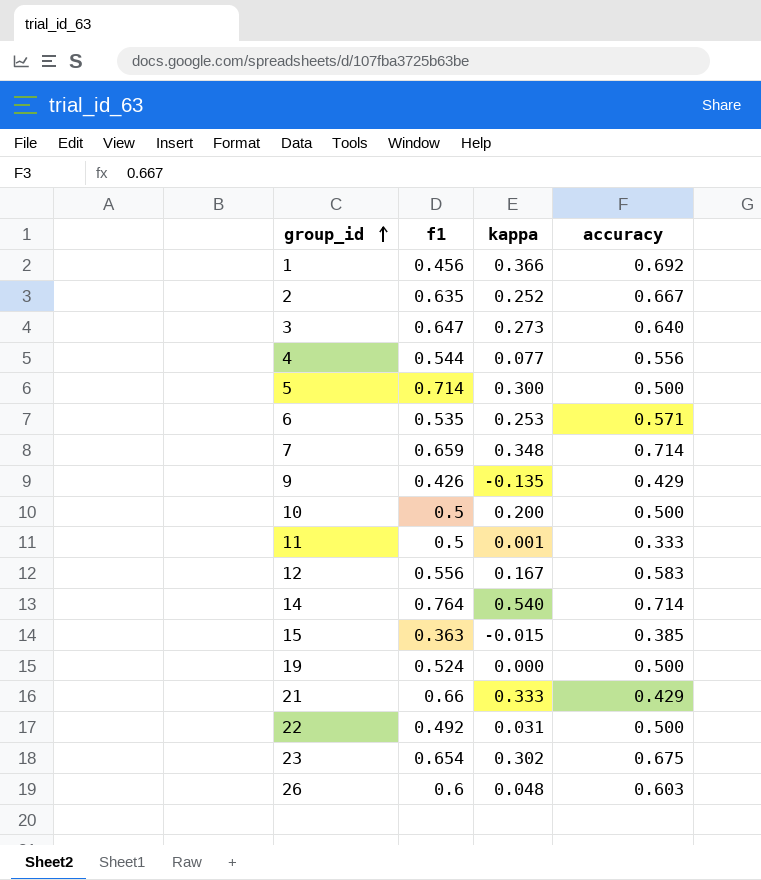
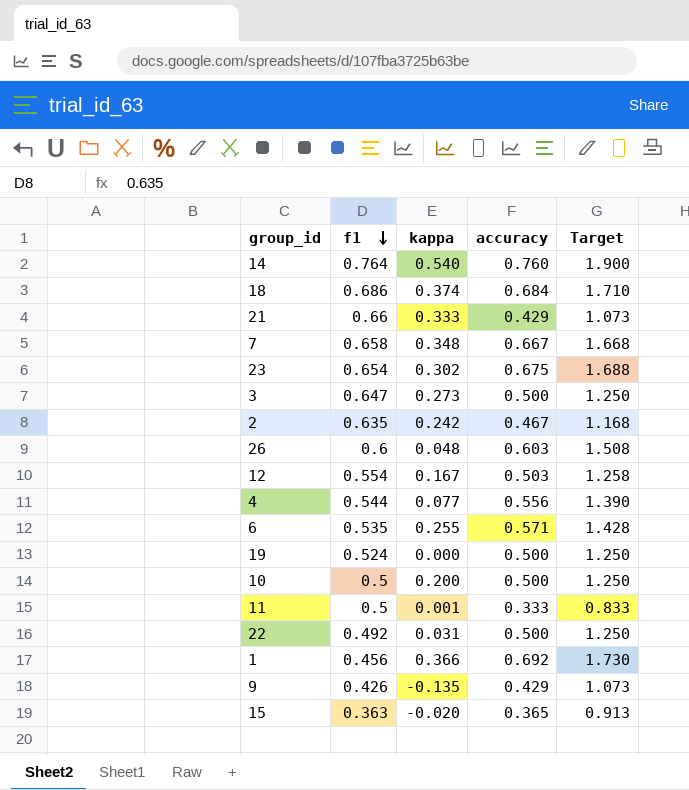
row order: group_id ascending -> f1 descending
column Target | formula: none -> [accuracy] * 2.5
row 5: 0.714 | 0.300 | 0.500 -> none
14 | accuracy: 0.714 -> 0.760
row 18: none -> 0.686 | 0.374 | 0.684 | 1.710
7 | f1: 0.659 -> 0.658
7 | accuracy: 0.714 -> 0.667
3 | accuracy: 0.640 -> 0.500
2 | kappa: 0.252 -> 0.242
2 | accuracy: 0.667 -> 0.467
12 | f1: 0.556 -> 0.554
12 | accuracy: 0.583 -> 0.503
6 | kappa: 0.253 -> 0.255
15 | kappa: -0.015 -> -0.020
15 | accuracy: 0.385 -> 0.365

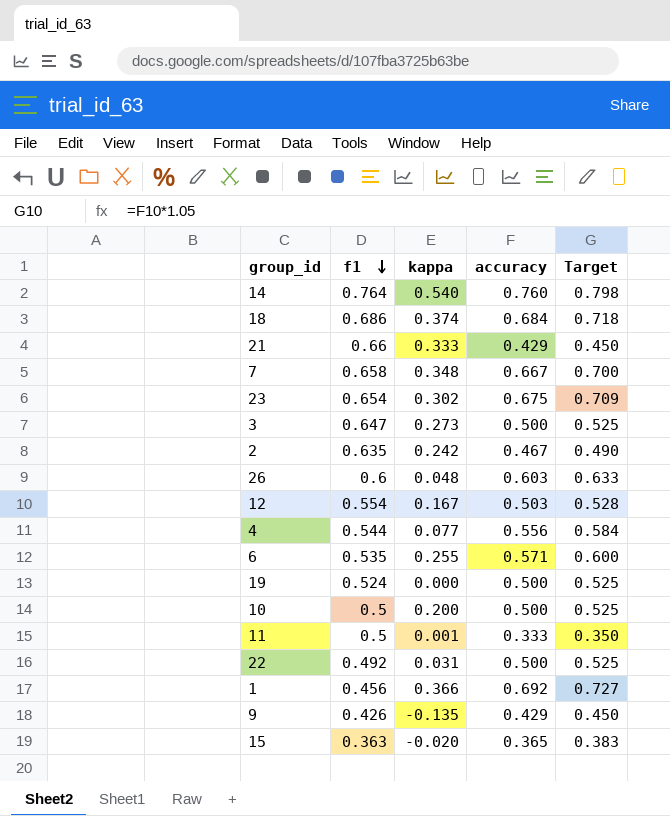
column Target | formula: [accuracy] * 2.5 -> [accuracy] * 1.05

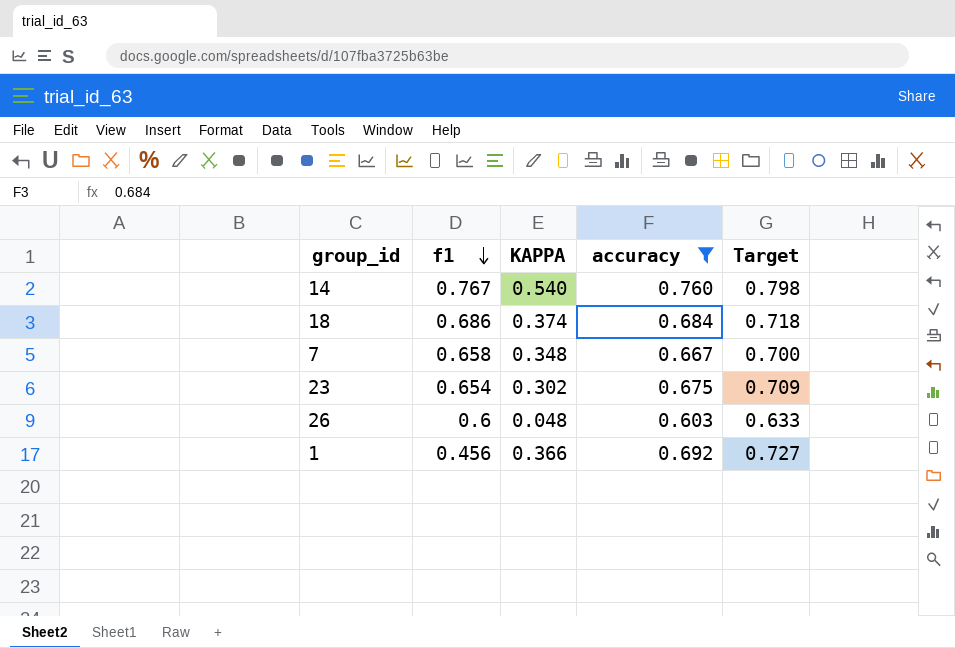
filter: none -> accuracy >= 0.603
column name: kappa -> KAPPA
14 | f1: 0.764 -> 0.767

